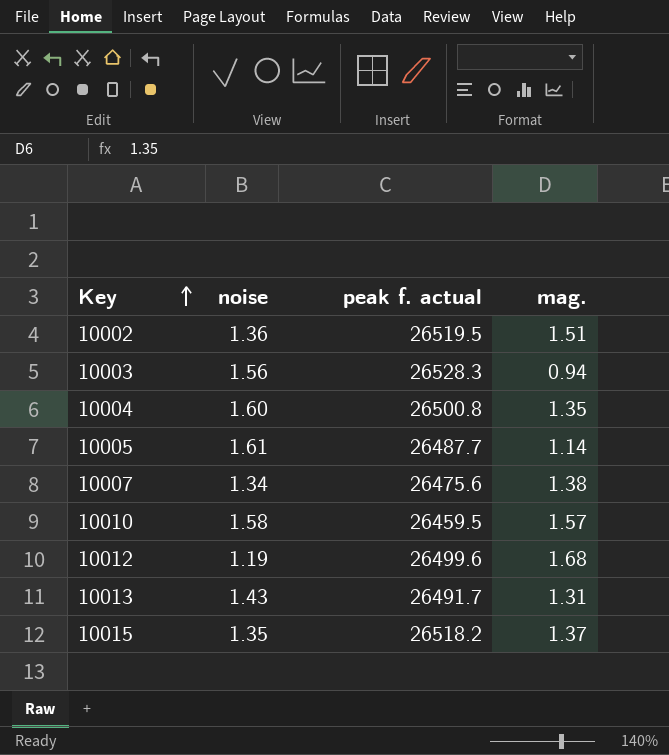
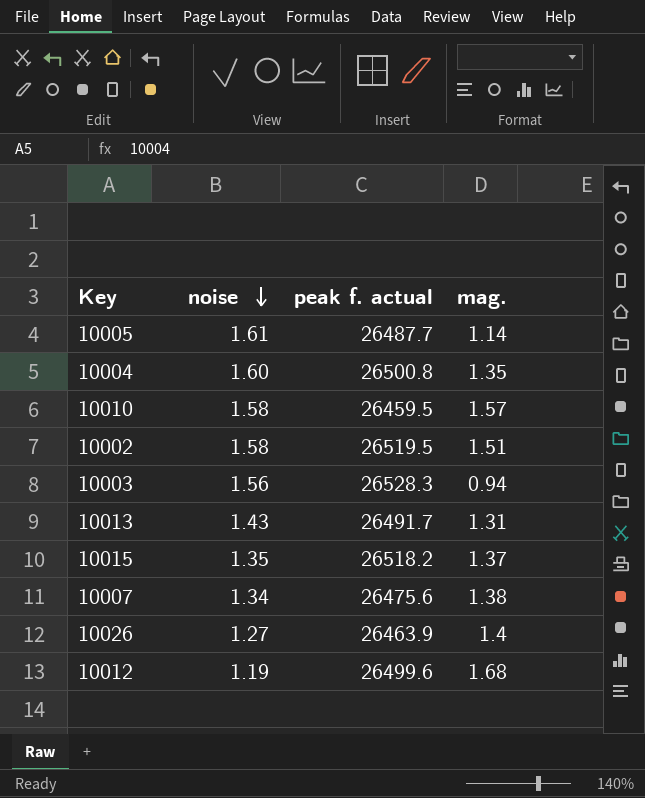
row order: Key ascending -> noise descending
10002 | noise: 1.36 -> 1.58
row 10026: none -> 1.27 | 26463.9 | 1.4

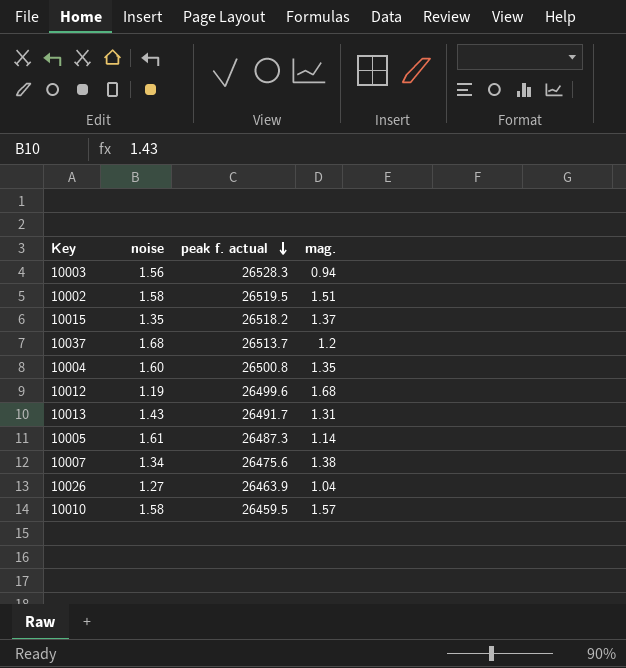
row order: noise descending -> peak f. actual descending
row 10037: none -> 1.68 | 26513.7 | 1.2
10005 | peak f. actual: 26487.7 -> 26487.3
10026 | mag.: 1.4 -> 1.04

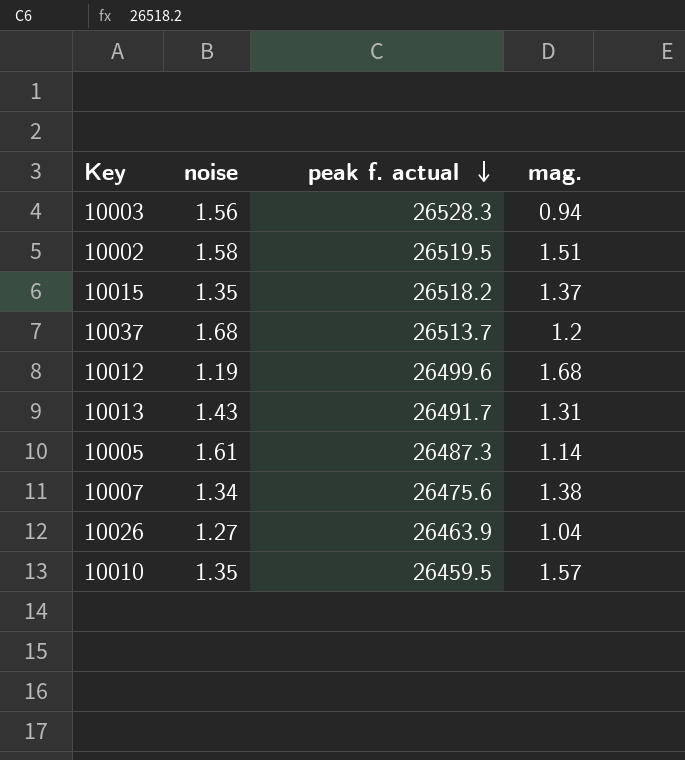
row 10004: 1.60 | 26500.8 | 1.35 -> none
10010 | noise: 1.58 -> 1.35

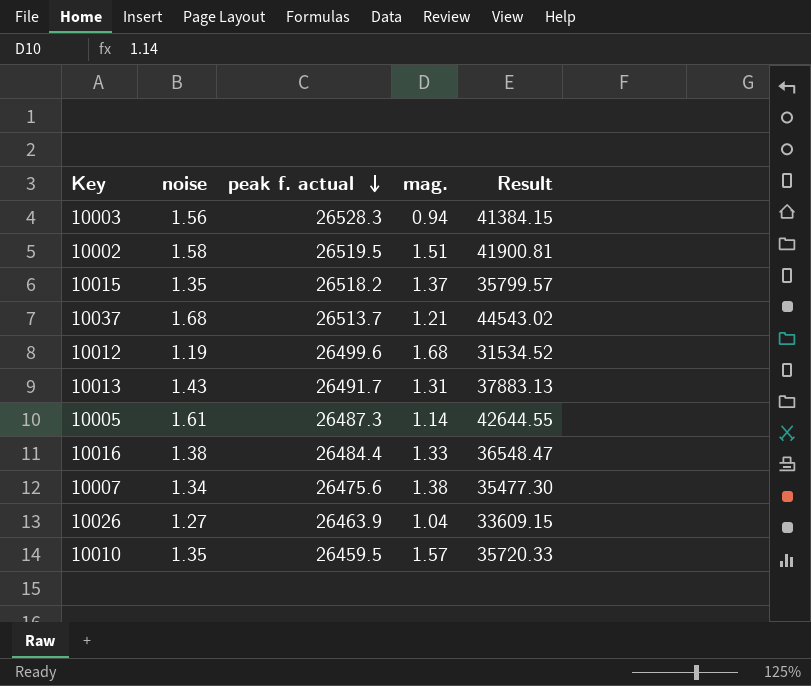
column Result | formula: none -> [noise] * [peak f. actual]
10037 | mag.: 1.2 -> 1.21
row 10016: none -> 1.38 | 26484.4 | 1.33 | 36548.47

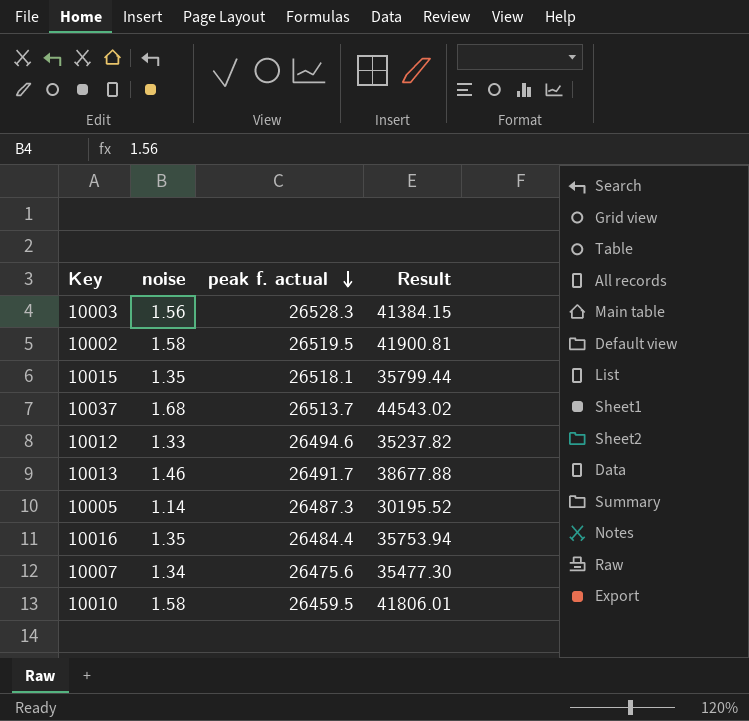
column mag. | position: 4 -> none
row 10026: 1.27 | 26463.9 | 1.04 | 33609.15 -> none
10015 | peak f. actual: 26518.2 -> 26518.1
10015 | Result: 35799.57 -> 35799.44
10012 | noise: 1.19 -> 1.33
10012 | peak f. actual: 26499.6 -> 26494.6
10012 | Result: 31534.52 -> 35237.82
10013 | noise: 1.43 -> 1.46
10013 | Result: 37883.13 -> 38677.88
10005 | noise: 1.61 -> 1.14
10005 | Result: 42644.55 -> 30195.52
10016 | noise: 1.38 -> 1.35
10016 | Result: 36548.47 -> 35753.94
10010 | noise: 1.35 -> 1.58
10010 | Result: 35720.33 -> 41806.01

